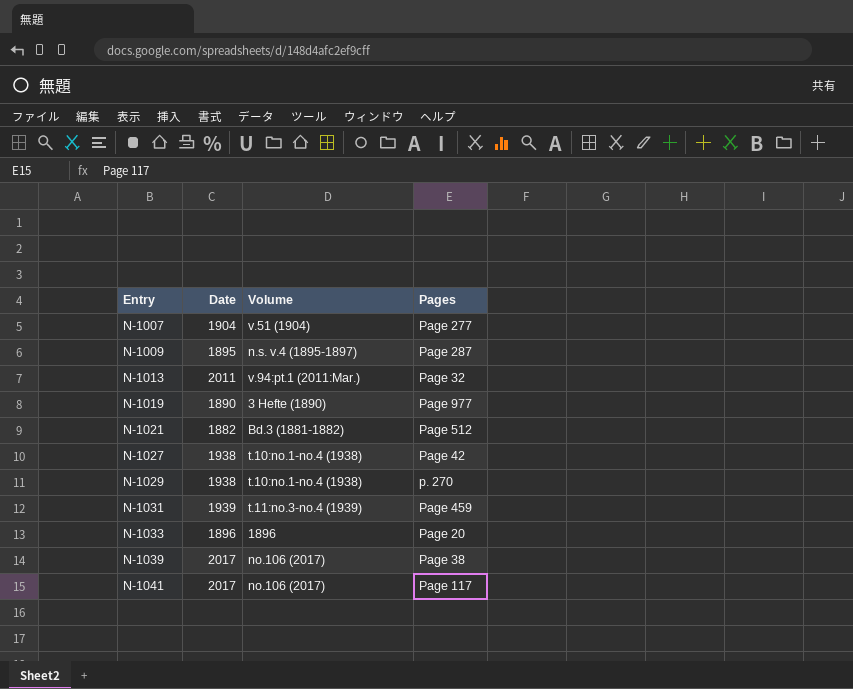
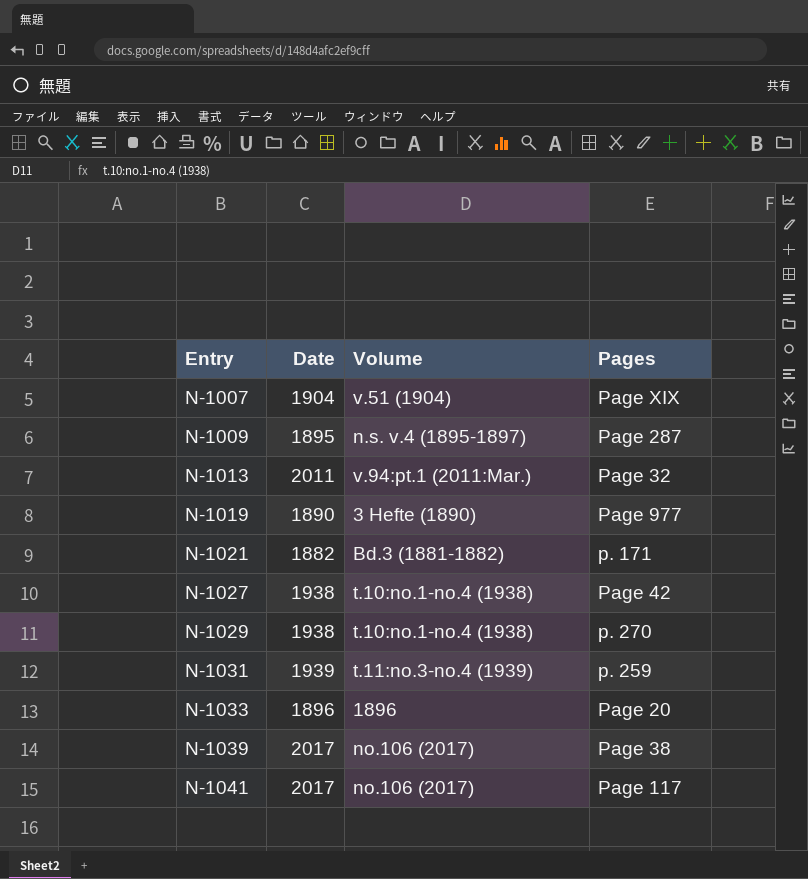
N-1007 | Pages: Page 277 -> Page XIX
N-1021 | Pages: Page 512 -> p. 171
N-1031 | Pages: Page 459 -> p. 259

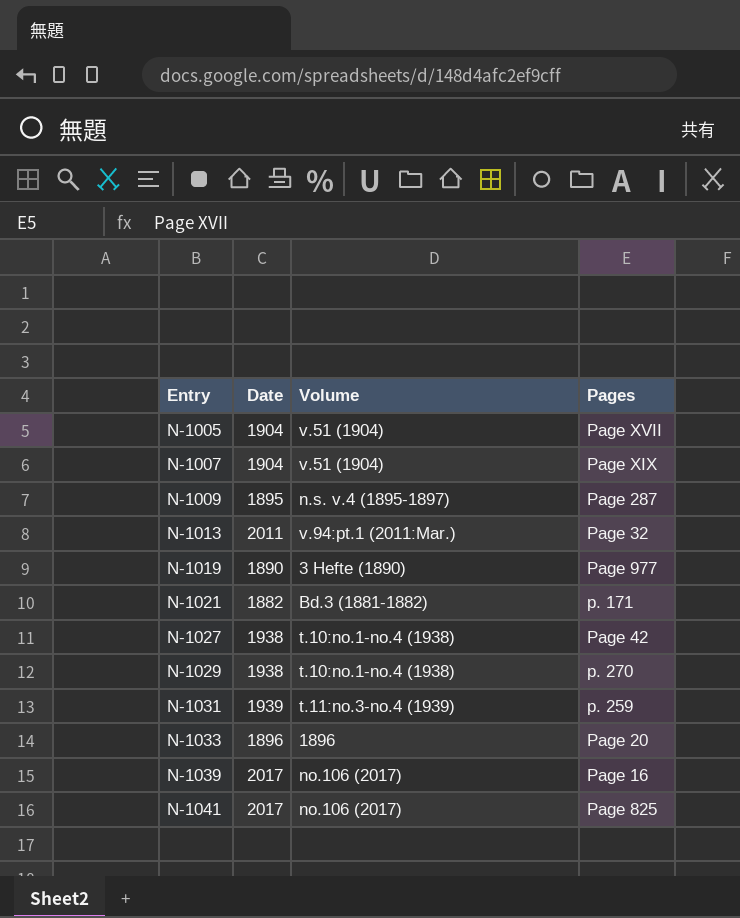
row N-1005: none -> 1904 | v.51 (1904) | Page XVII
N-1039 | Pages: Page 38 -> Page 16
N-1041 | Pages: Page 117 -> Page 825

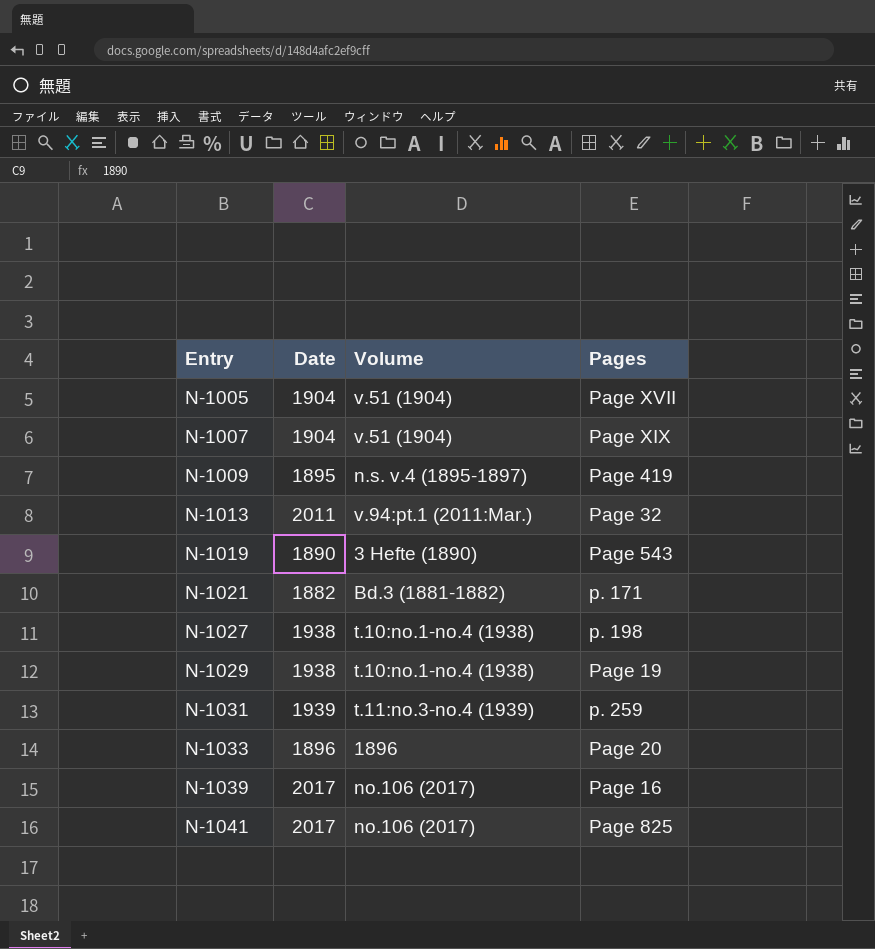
N-1009 | Pages: Page 287 -> Page 419
N-1019 | Pages: Page 977 -> Page 543
N-1027 | Pages: Page 42 -> p. 198
N-1029 | Pages: p. 270 -> Page 19

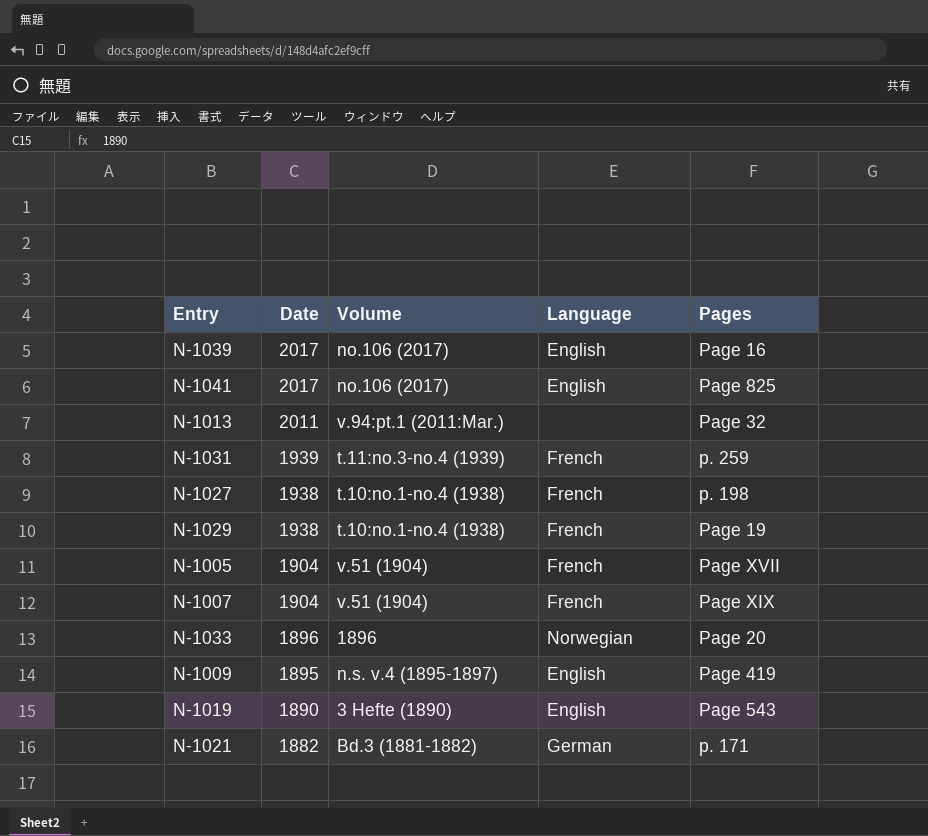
row order: Entry ascending -> Date descending
column Language | position: none -> 4

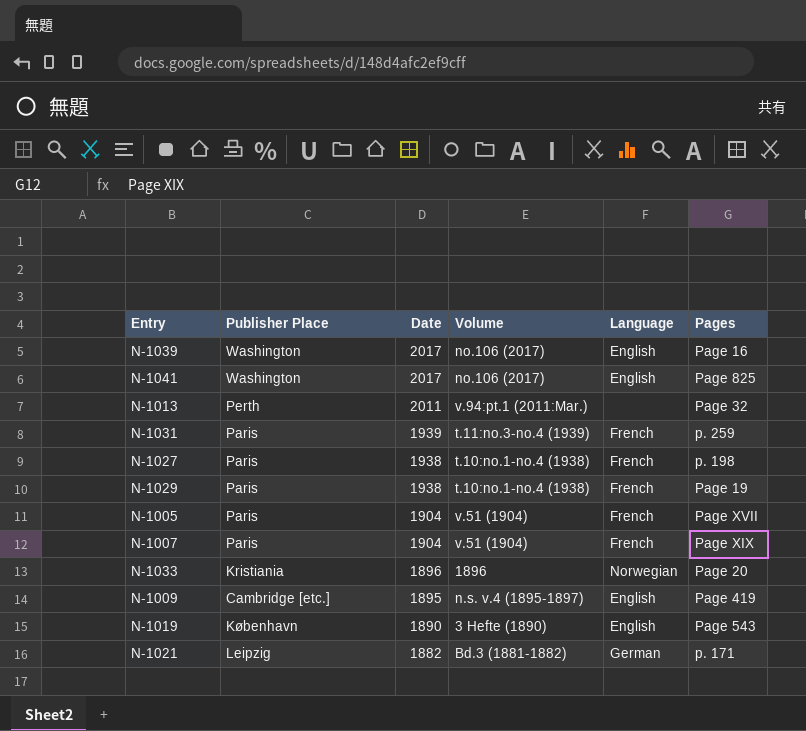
column Publisher Place | position: none -> 2

